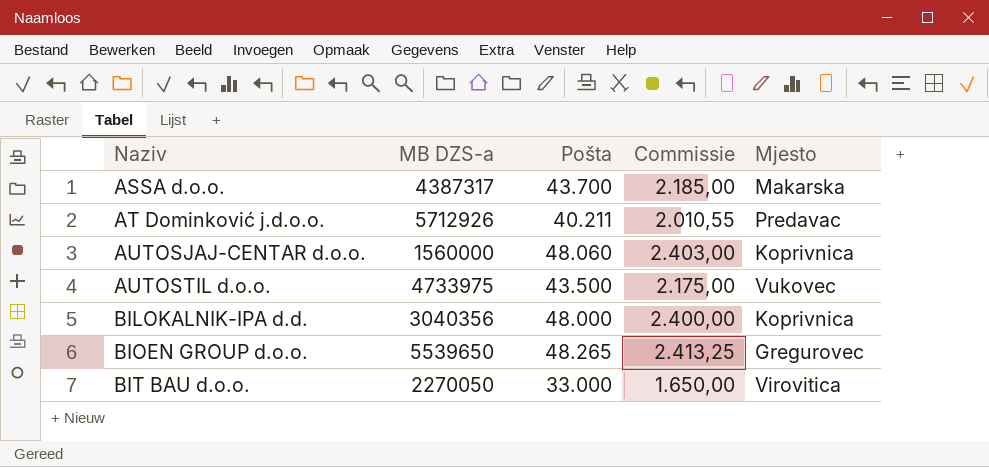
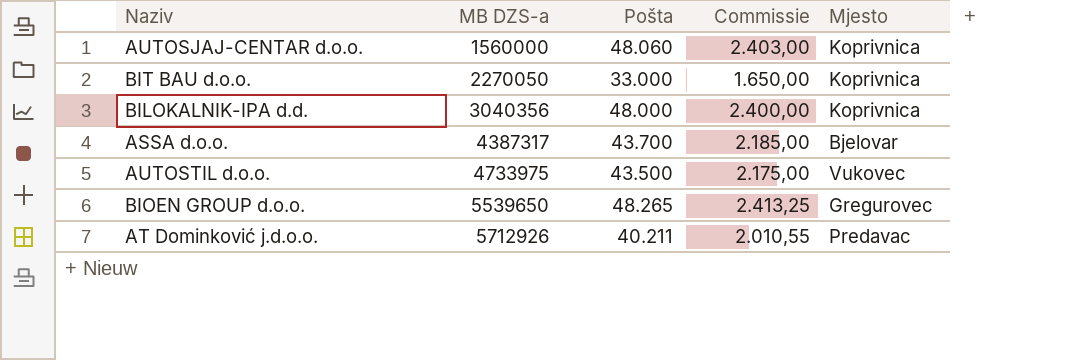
row order: Naziv ascending -> MB DZS-a ascending
BIT BAU d.o.o. | Mjesto: Virovitica -> Koprivnica
ASSA d.o.o. | Mjesto: Makarska -> Bjelovar

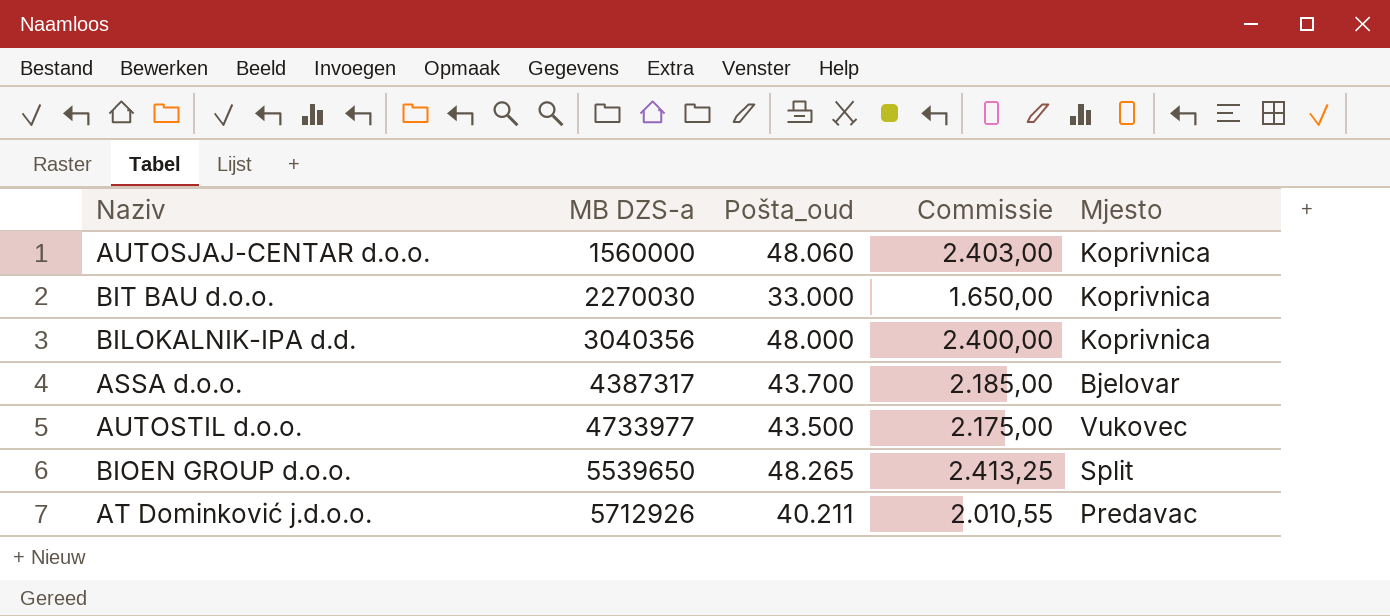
column name: Pošta -> Pošta_oud
BIT BAU d.o.o. | MB DZS-a: 2270050 -> 2270030
AUTOSTIL d.o.o. | MB DZS-a: 4733975 -> 4733977
BIOEN GROUP d.o.o. | Mjesto: Gregurovec -> Split

